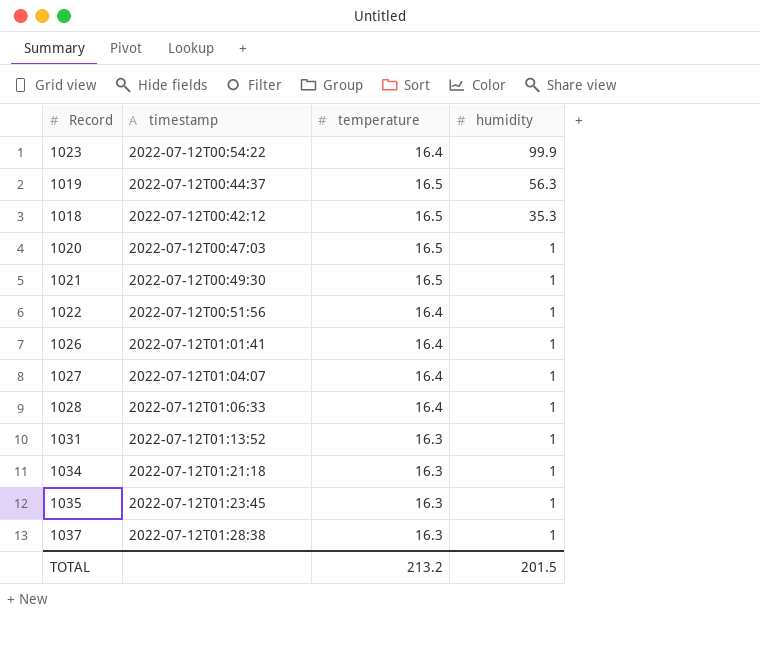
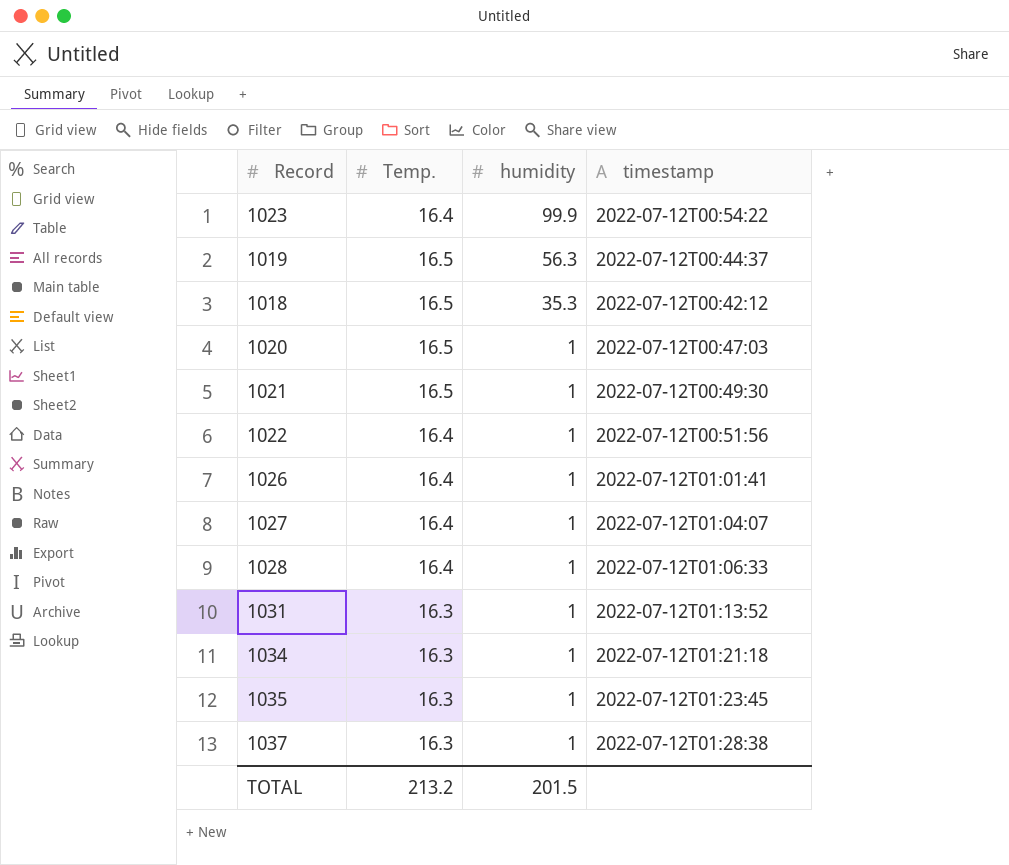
column name: temperature -> Temp.
column timestamp | position: 2 -> 4

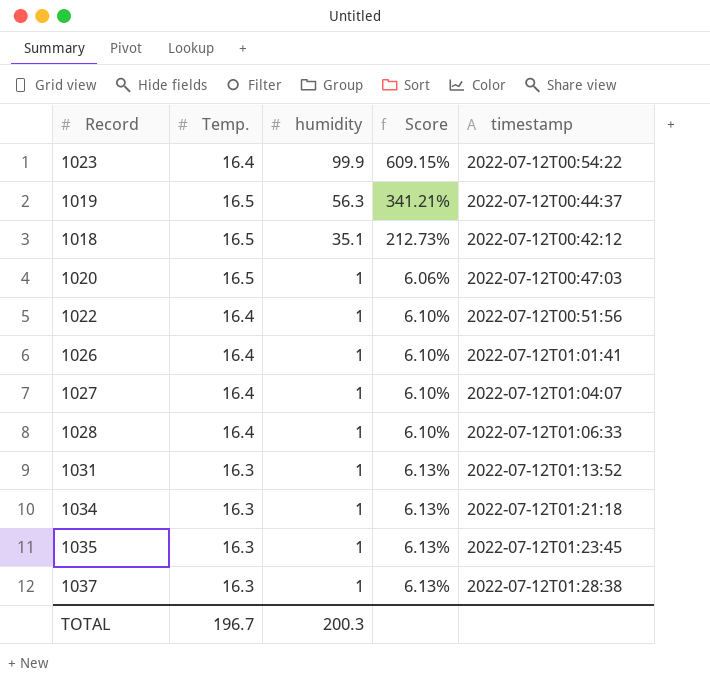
column Score | formula: none -> [humidity] / [Temp.]
row 1021: 16.5 | 1 | 2022-07-12T00:49:30 -> none
1018 | humidity: 35.3 -> 35.1
TOTAL | Temp.: 213.2 -> 196.7
TOTAL | humidity: 201.5 -> 200.3

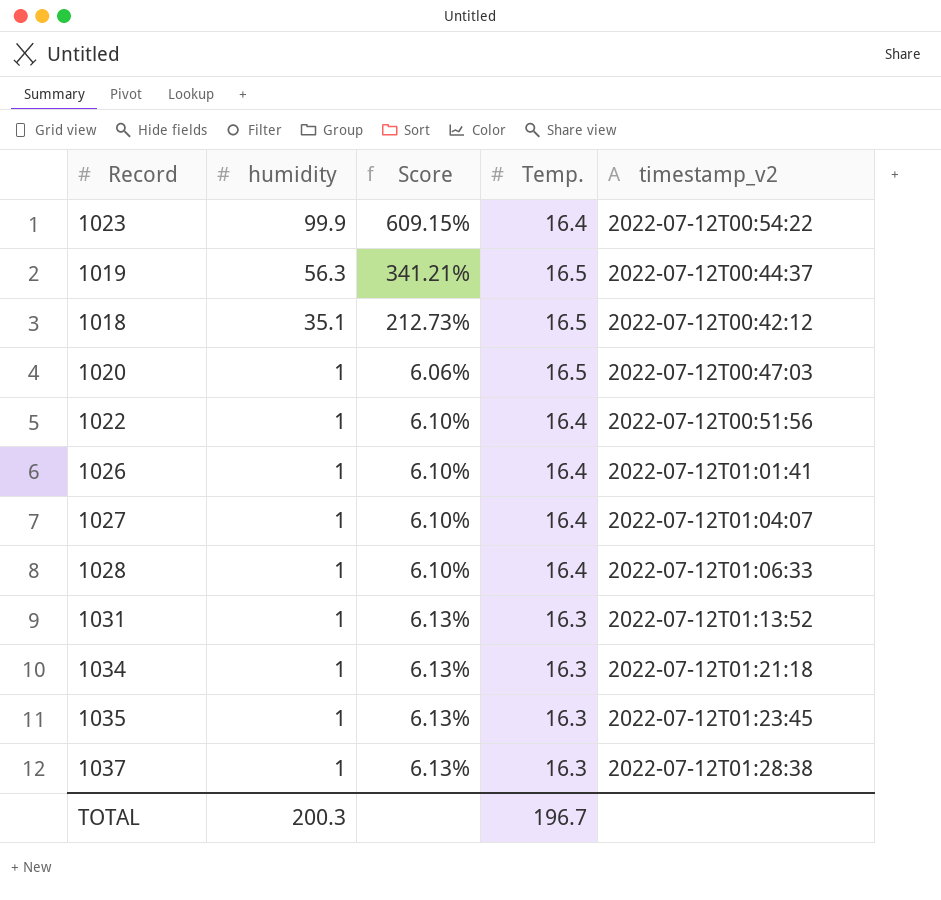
column Temp. | position: 2 -> 4
column name: timestamp -> timestamp_v2

